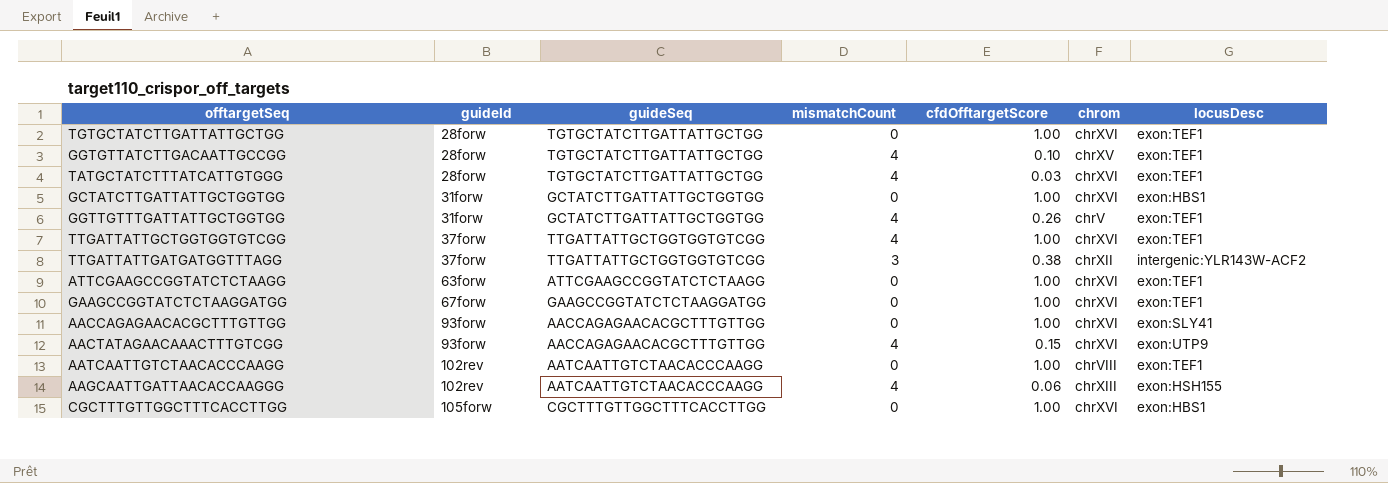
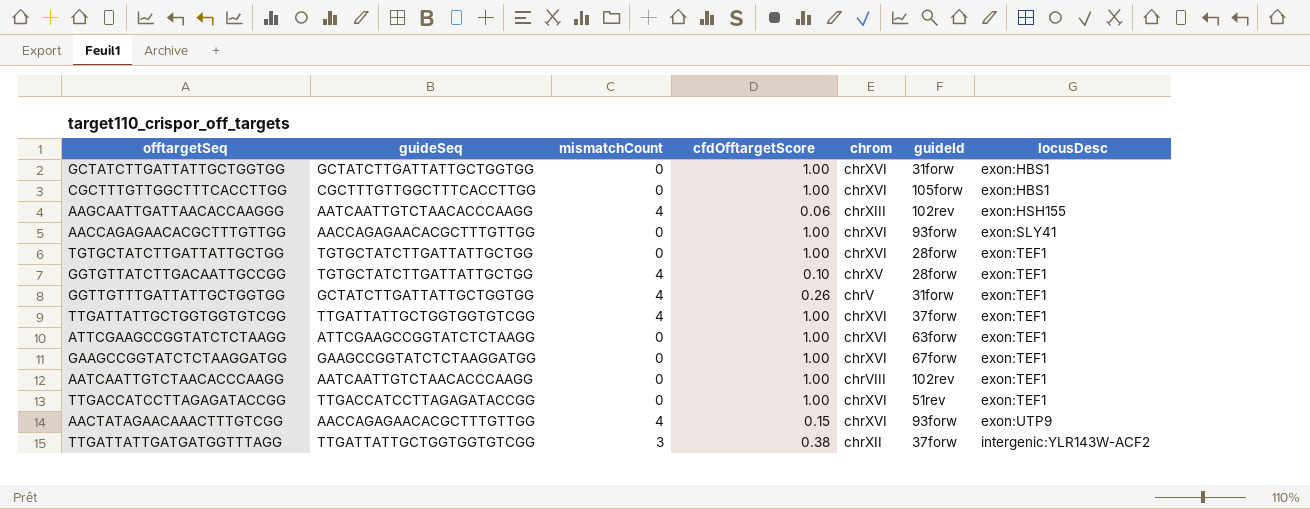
row order: guideId ascending -> locusDesc ascending
column guideId | position: 2 -> 6
row TATGCTATCTTTATCATTGTGGG: 28forw | TGTGCTATCTTGATTATTGCTGG | 4 | 0.03 | chrXVI | exon:TEF1 -> none
row TTGACCATCCTTAGAGATACCGG: none -> TTGACCATCCTTAGAGATACCGG | 0 | 1.00 | chrXVI | 51rev | exon:TEF1

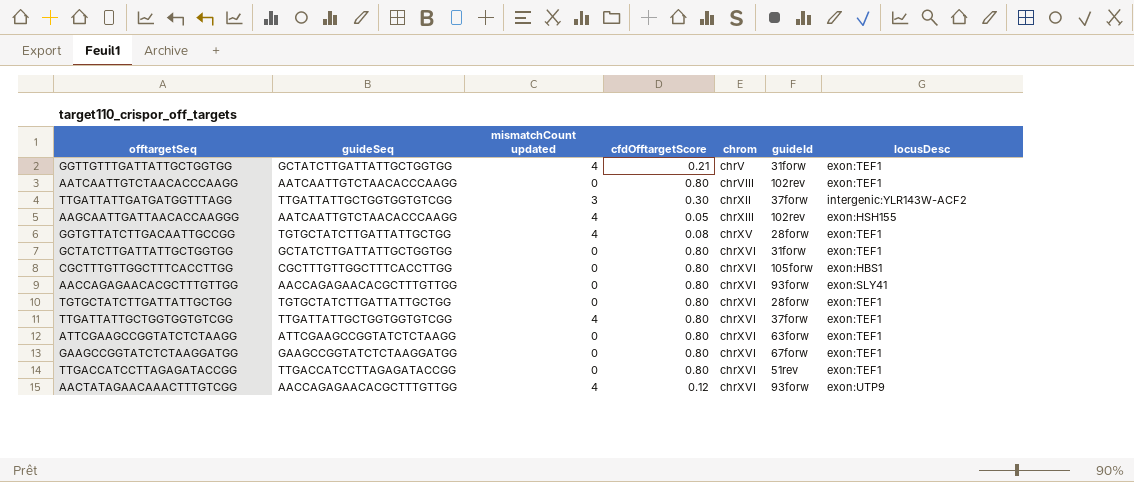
row order: locusDesc ascending -> chrom ascending
column name: mismatchCount -> mismatchCount updated
GGTTGTTTGATTATTGCTGGTGG | cfdOfftargetScore: 0.26 -> 0.21
AATCAATTGTCTAACACCCAAGG | cfdOfftargetScore: 1.00 -> 0.80
TTGATTATTGATGATGGTTTAGG | cfdOfftargetScore: 0.38 -> 0.30
AAGCAATTGATTAACACCAAGGG | cfdOfftargetScore: 0.06 -> 0.05
GGTGTTATCTTGACAATTGCCGG | cfdOfftargetScore: 0.10 -> 0.08
GCTATCTTGATTATTGCTGGTGG | cfdOfftargetScore: 1.00 -> 0.80
GCTATCTTGATTATTGCTGGTGG | locusDesc: exon:HBS1 -> exon:TEF1
CGCTTTGTTGGCTTTCACCTTGG | cfdOfftargetScore: 1.00 -> 0.80
AACCAGAGAACACGCTTTGTTGG | cfdOfftargetScore: 1.00 -> 0.80
TGTGCTATCTTGATTATTGCTGG | cfdOfftargetScore: 1.00 -> 0.80
TTGATTATTGCTGGTGGTGTCGG | cfdOfftargetScore: 1.00 -> 0.80
ATTCGAAGCCGGTATCTCTAAGG | cfdOfftargetScore: 1.00 -> 0.80
GAAGCCGGTATCTCTAAGGATGG | cfdOfftargetScore: 1.00 -> 0.80
TTGACCATCCTTAGAGATACCGG | cfdOfftargetScore: 1.00 -> 0.80
AACTATAGAACAAACTTTGTCGG | cfdOfftargetScore: 0.15 -> 0.12

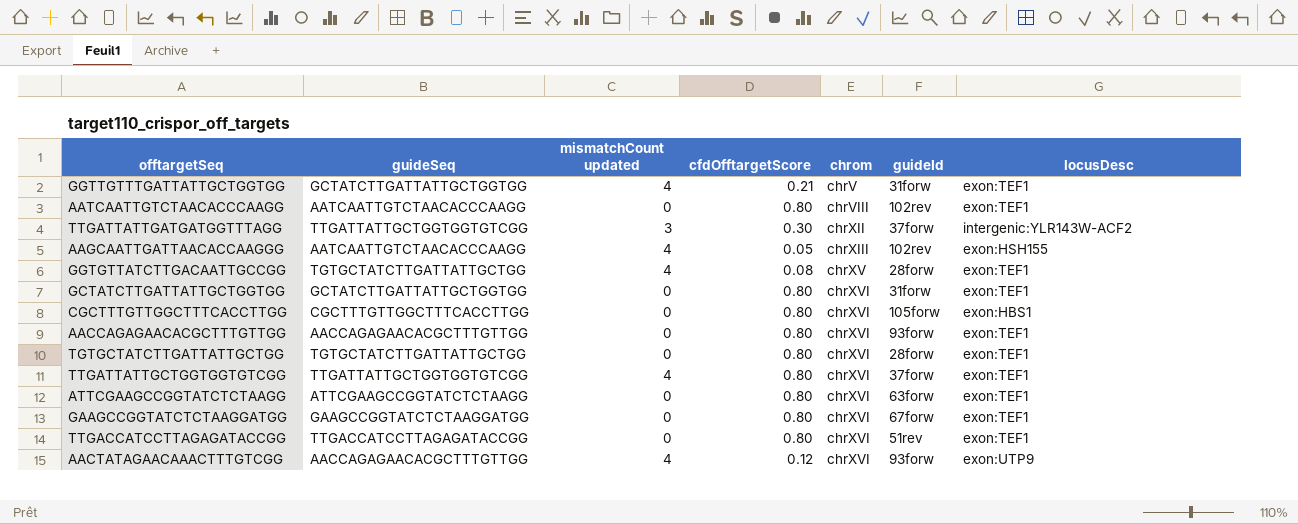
AACCAGAGAACACGCTTTGTTGG | locusDesc: exon:SLY41 -> exon:TEF1

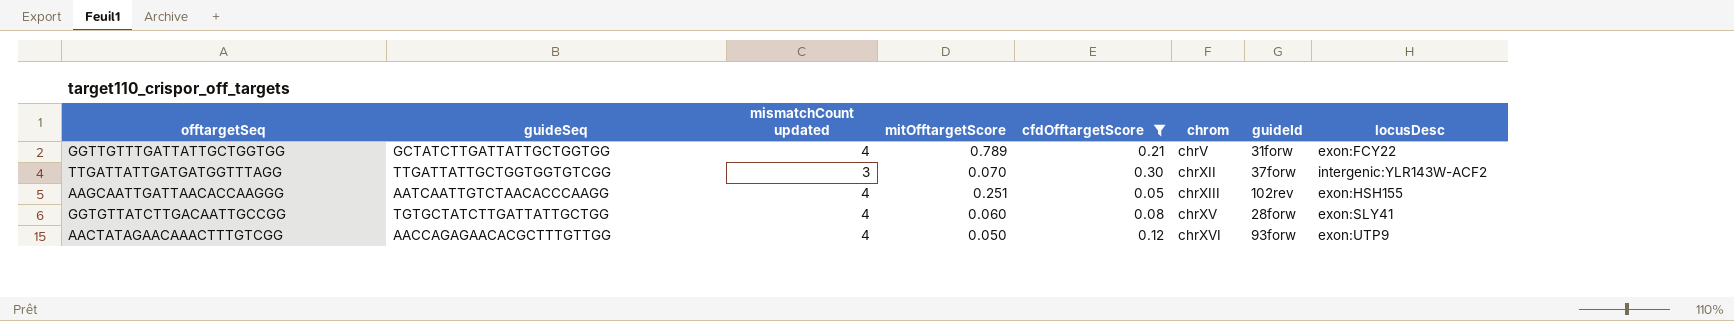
filter: none -> cfdOfftargetScore != 0.80
column mitOfftargetScore | position: none -> 4
GGTTGTTTGATTATTGCTGGTGG | locusDesc: exon:TEF1 -> exon:FCY22
GGTGTTATCTTGACAATTGCCGG | locusDesc: exon:TEF1 -> exon:SLY41

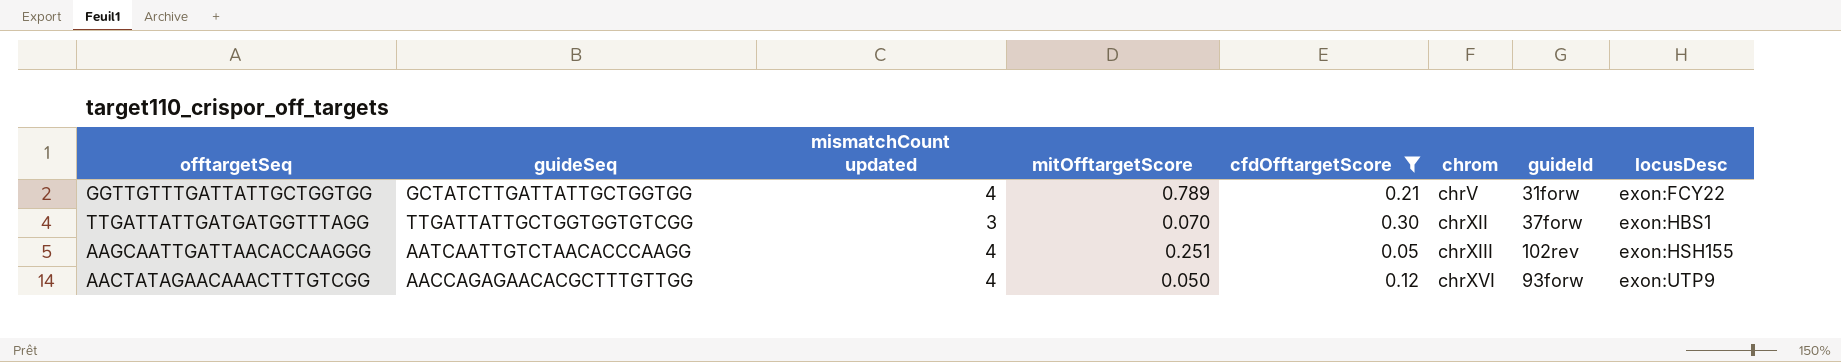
row GGTGTTATCTTGACAATTGCCGG: TGTGCTATCTTGATTATTGCTGG | 4 | 0.060 | 0.08 | chrXV | 28forw | exon:SLY41 -> none
TTGATTATTGATGATGGTTTAGG | locusDesc: intergenic:YLR143W-ACF2 -> exon:HBS1

